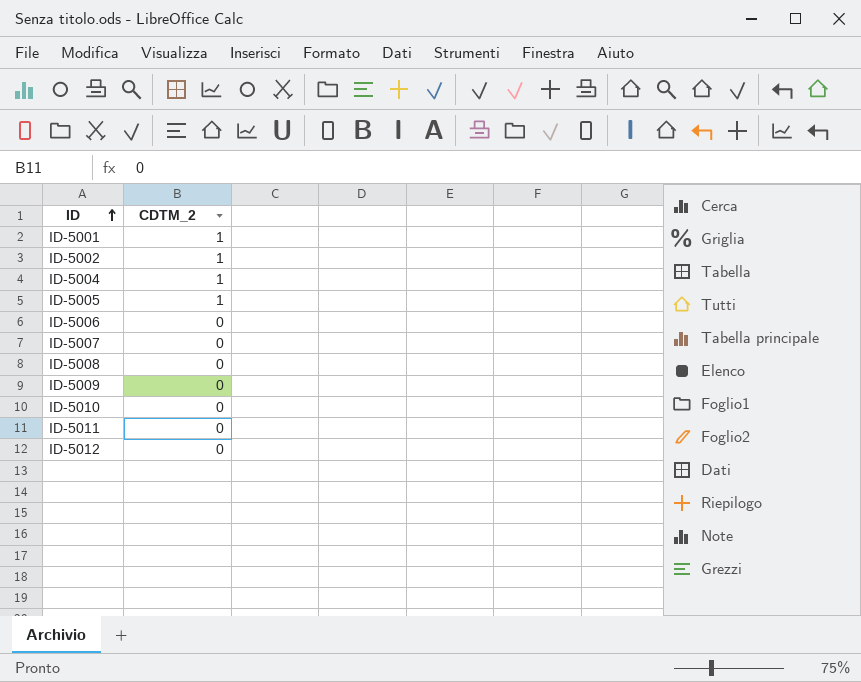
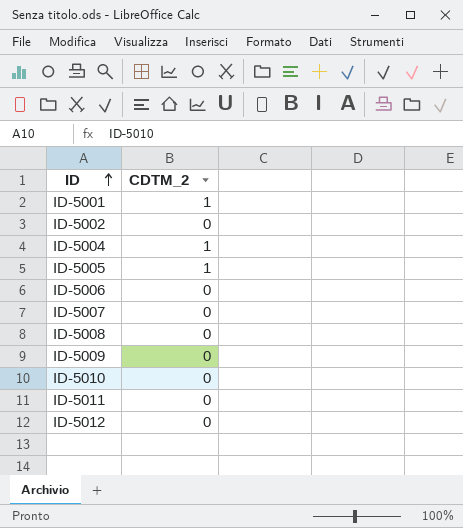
ID-5002 | CDTM_2: 1 -> 0

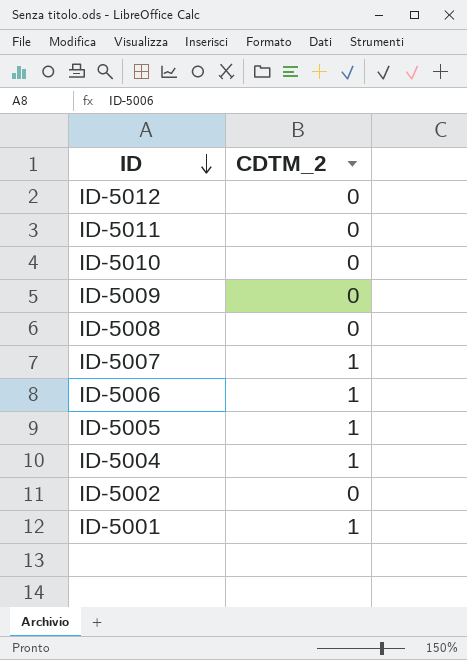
row order: ID ascending -> ID descending
ID-5007 | CDTM_2: 0 -> 1
ID-5006 | CDTM_2: 0 -> 1

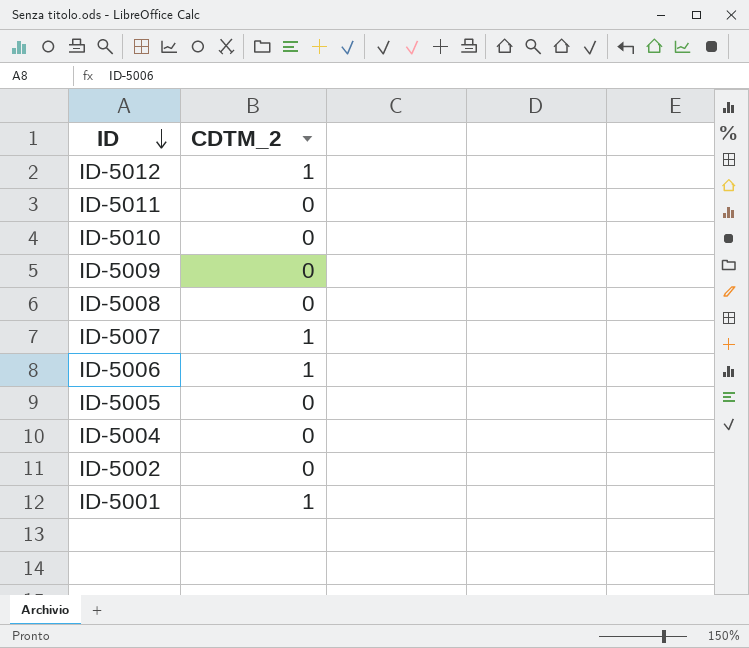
ID-5012 | CDTM_2: 0 -> 1
ID-5005 | CDTM_2: 1 -> 0
ID-5004 | CDTM_2: 1 -> 0

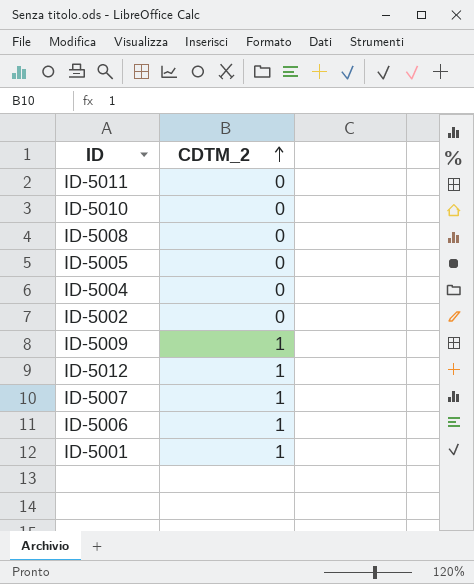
row order: ID descending -> CDTM_2 ascending
ID-5009 | CDTM_2: 0 -> 1

